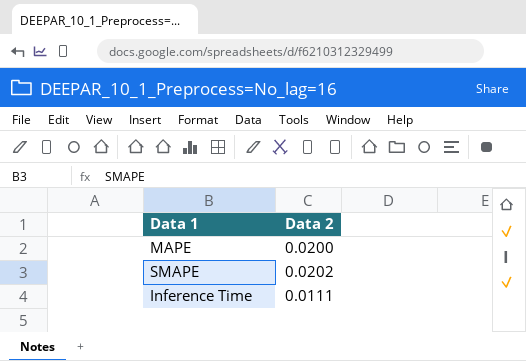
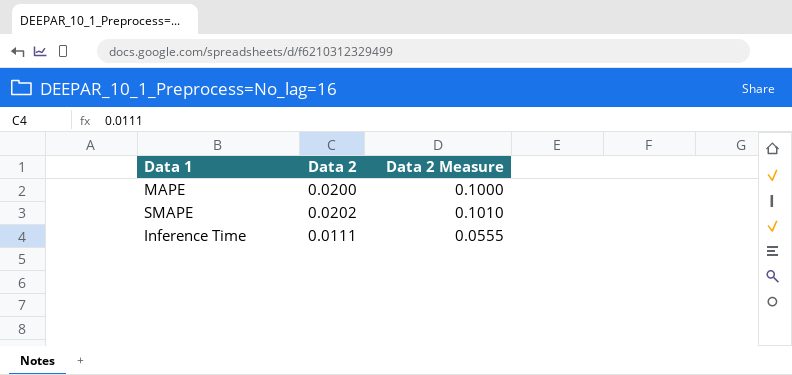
column Data 2 Measure | formula: none -> [Data 2] * 5

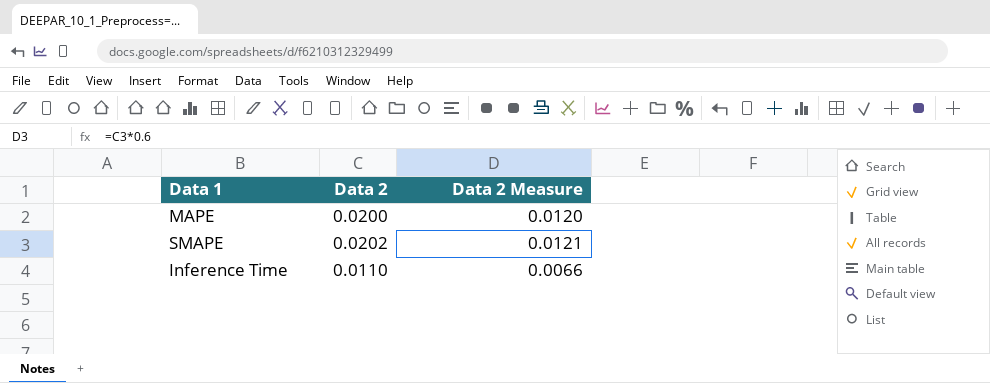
column Data 2 Measure | formula: [Data 2] * 5 -> [Data 2] * 0.6
Inference Time | Data 2: 0.0111 -> 0.0110

